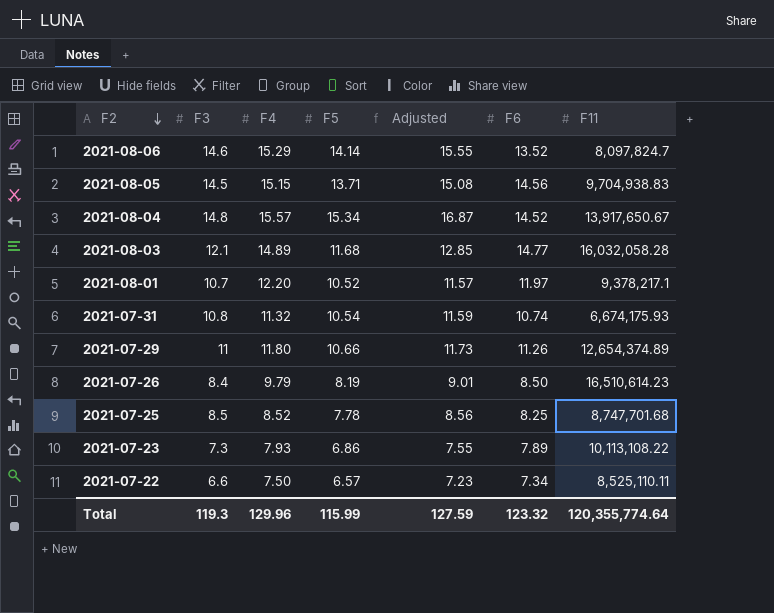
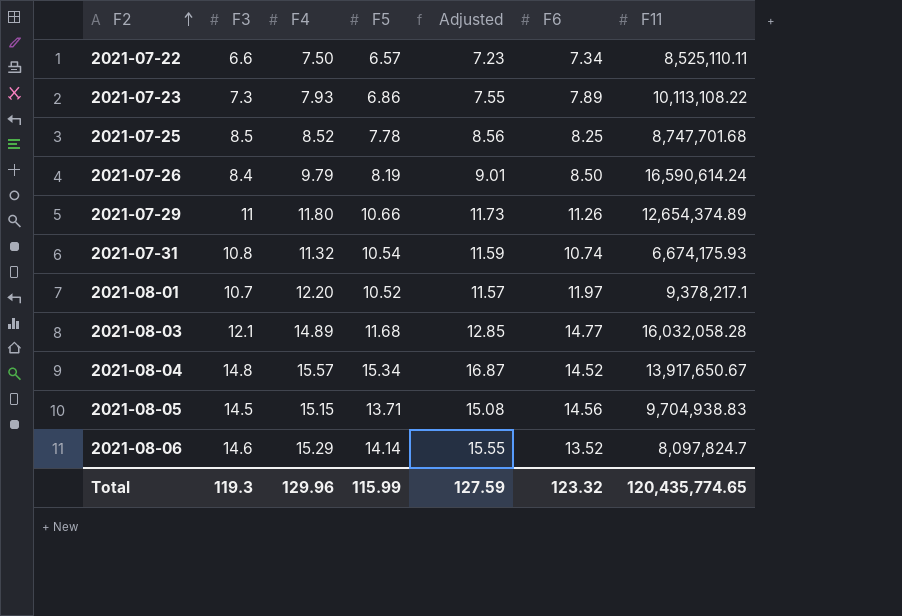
row order: F2 descending -> F2 ascending
2021-07-26 | F11: 16,510,614.23 -> 16,590,614.24
Total | F11: 120,355,774.64 -> 120,435,774.65

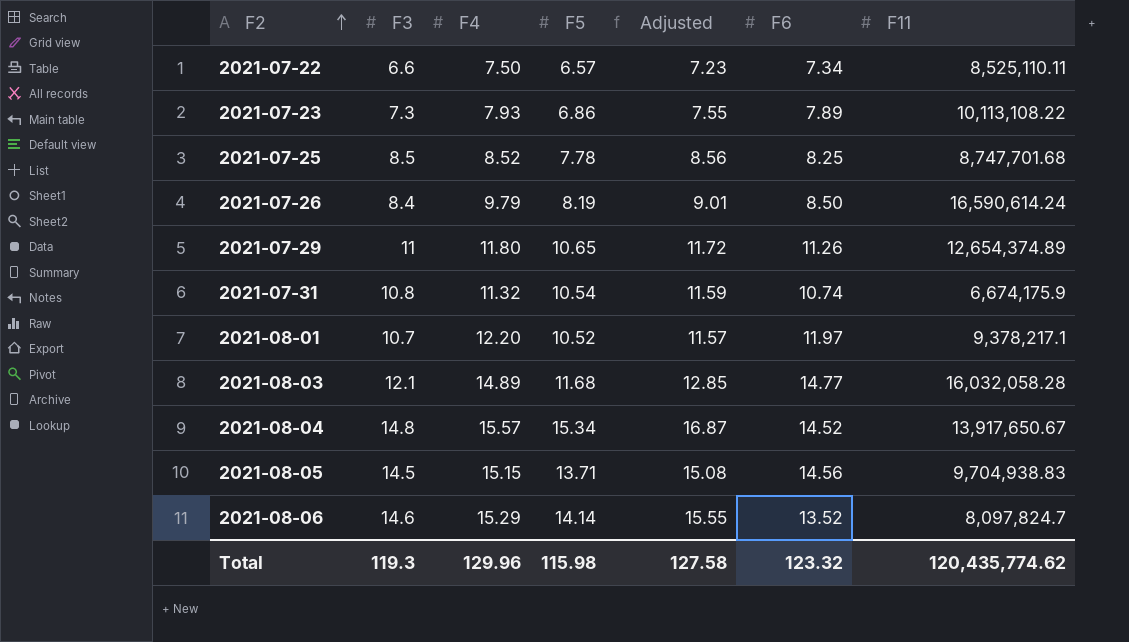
2021-07-29 | F5: 10.66 -> 10.65
2021-07-29 | Adjusted: 11.73 -> 11.72
2021-07-31 | F11: 6,674,175.93 -> 6,674,175.9
Total | F5: 115.99 -> 115.98
Total | Adjusted: 127.59 -> 127.58
Total | F11: 120,435,774.65 -> 120,435,774.62

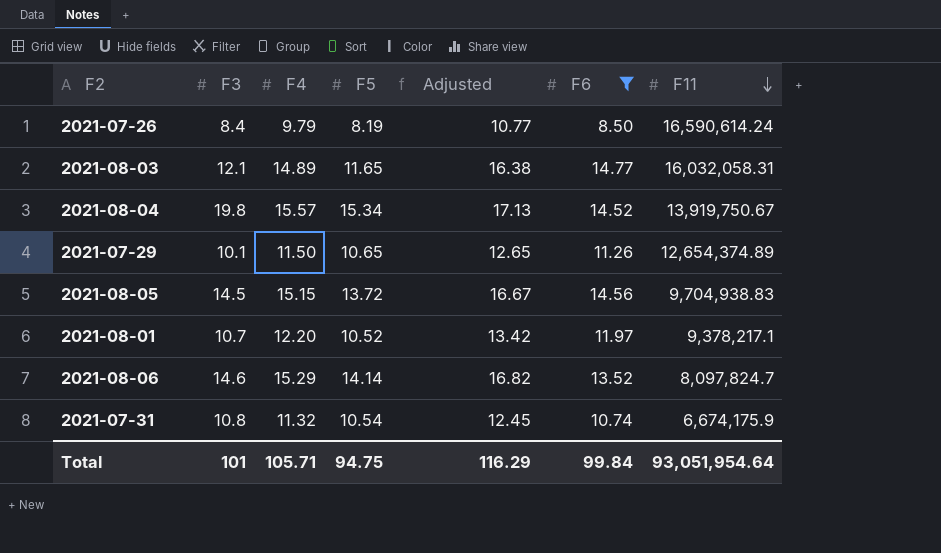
filter: none -> F6 >= 8.50
row order: F2 ascending -> F11 descending
column Adjusted | formula: [F5] * 1.1 -> [F4] * 1.1
2021-08-03 | F5: 11.68 -> 11.65
2021-08-03 | F11: 16,032,058.28 -> 16,032,058.31
2021-08-04 | F3: 14.8 -> 19.8
2021-08-04 | F11: 13,917,650.67 -> 13,919,750.67
2021-07-29 | F3: 11 -> 10.1
2021-07-29 | F4: 11.80 -> 11.50
2021-08-05 | F5: 13.71 -> 13.72
Total | F3: 119.3 -> 101
Total | F4: 129.96 -> 105.71
Total | F5: 115.98 -> 94.75
Total | Adjusted: 127.58 -> 116.29
Total | F6: 123.32 -> 99.84
Total | F11: 120,435,774.62 -> 93,051,954.64

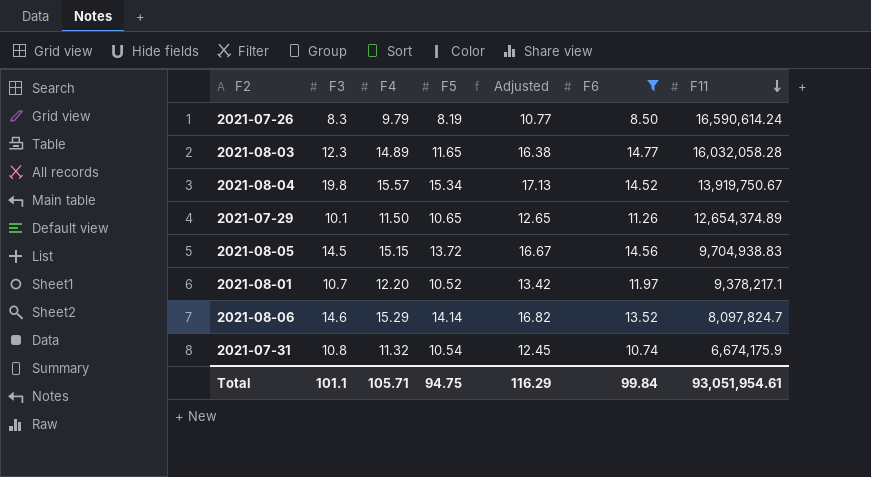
2021-07-26 | F3: 8.4 -> 8.3
2021-08-03 | F3: 12.1 -> 12.3
2021-08-03 | F11: 16,032,058.31 -> 16,032,058.28
Total | F3: 101 -> 101.1
Total | F11: 93,051,954.64 -> 93,051,954.61

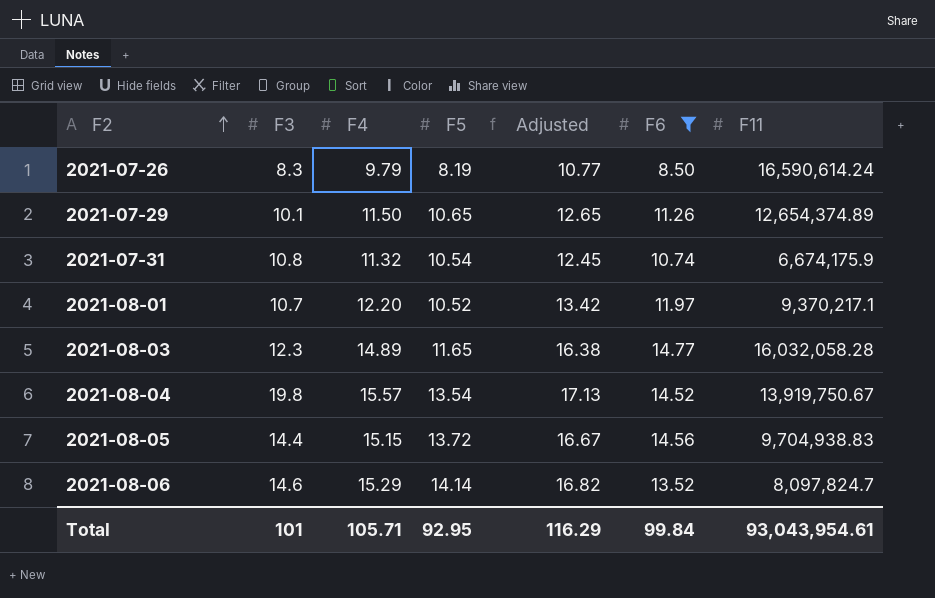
row order: F11 descending -> F2 ascending
2021-08-01 | F11: 9,378,217.1 -> 9,370,217.1
2021-08-04 | F5: 15.34 -> 13.54
2021-08-05 | F3: 14.5 -> 14.4
Total | F3: 101.1 -> 101
Total | F5: 94.75 -> 92.95
Total | F11: 93,051,954.61 -> 93,043,954.61

